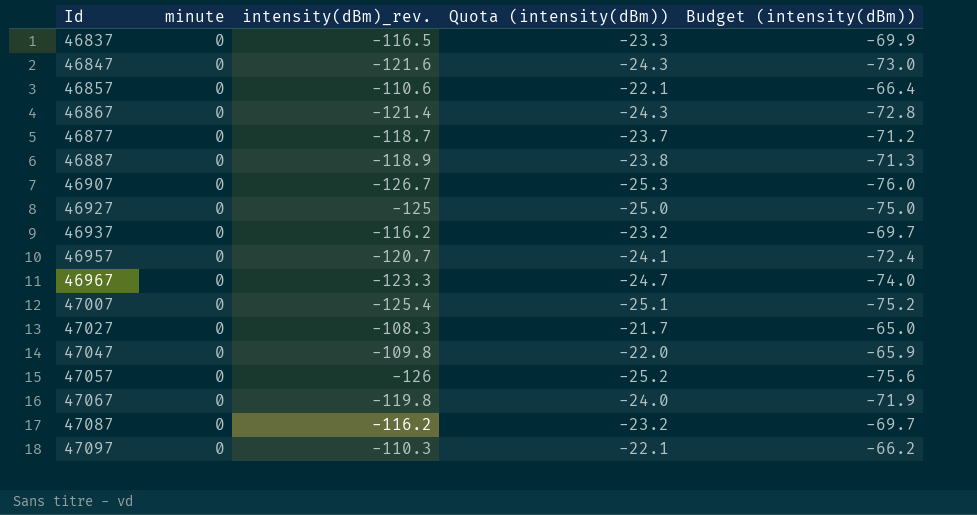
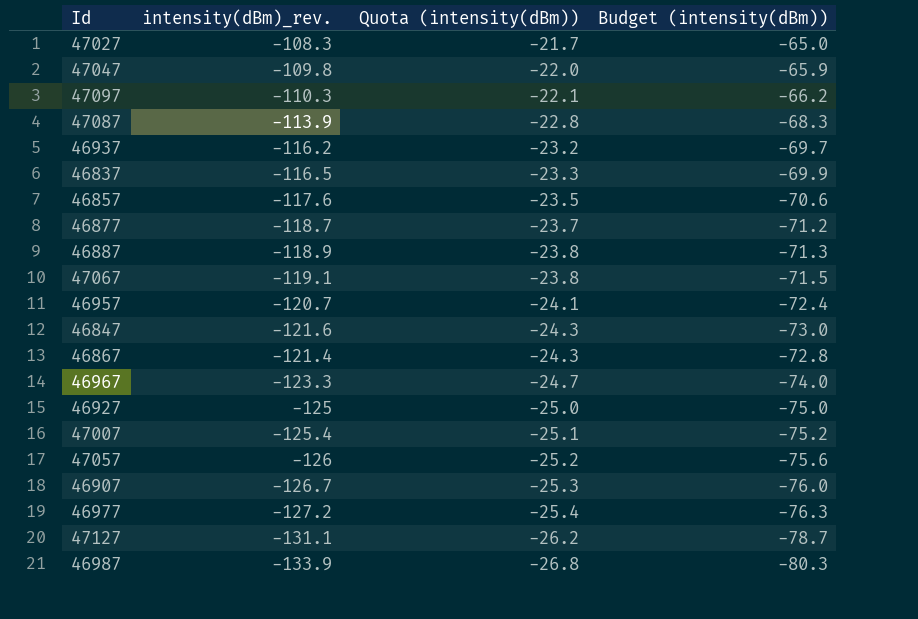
row order: Id ascending -> Quota (intensity(dBm)) descending
column minute | position: 2 -> none
47087 | intensity(dBm)_rev.: -116.2 -> -113.9
47087 | Quota (intensity(dBm)): -23.2 -> -22.8
47087 | Budget (intensity(dBm)): -69.7 -> -68.3
46857 | intensity(dBm)_rev.: -110.6 -> -117.6
46857 | Quota (intensity(dBm)): -22.1 -> -23.5
46857 | Budget (intensity(dBm)): -66.4 -> -70.6
47067 | intensity(dBm)_rev.: -119.8 -> -119.1
47067 | Quota (intensity(dBm)): -24.0 -> -23.8
47067 | Budget (intensity(dBm)): -71.9 -> -71.5
row 46977: none -> -127.2 | -25.4 | -76.3
row 47127: none -> -131.1 | -26.2 | -78.7
row 46987: none -> -133.9 | -26.8 | -80.3

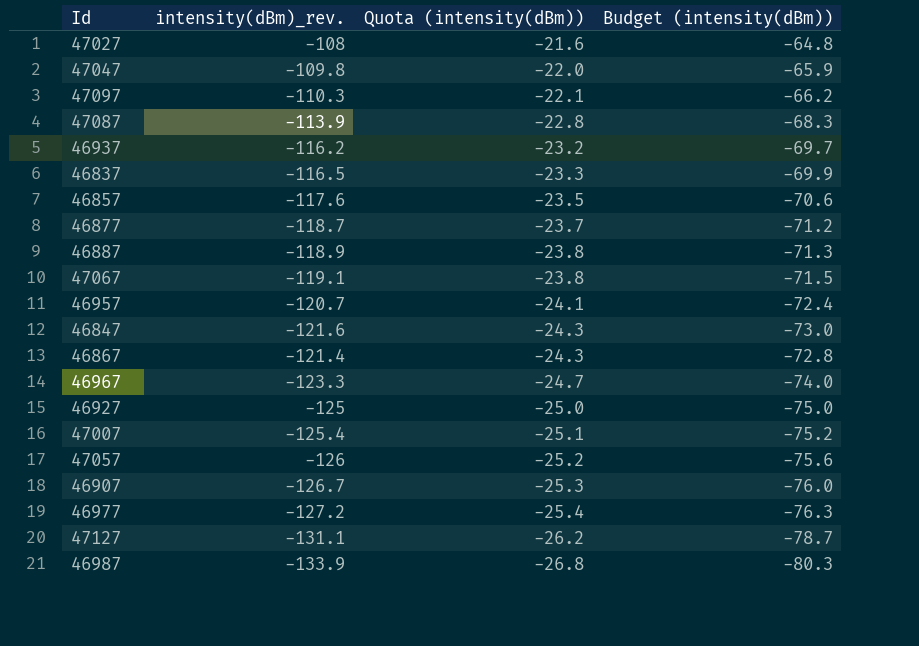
47027 | intensity(dBm)_rev.: -108.3 -> -108
47027 | Quota (intensity(dBm)): -21.7 -> -21.6
47027 | Budget (intensity(dBm)): -65.0 -> -64.8

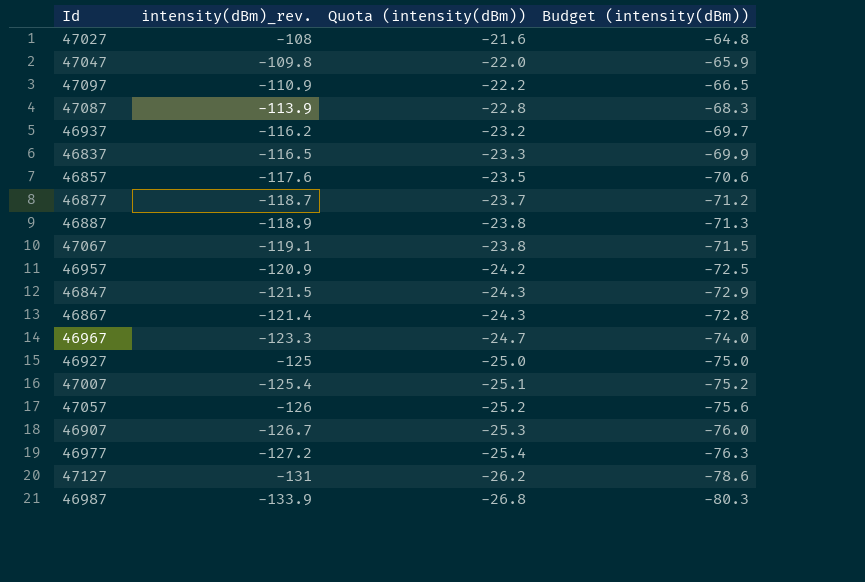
47097 | intensity(dBm)_rev.: -110.3 -> -110.9
47097 | Quota (intensity(dBm)): -22.1 -> -22.2
47097 | Budget (intensity(dBm)): -66.2 -> -66.5
46957 | intensity(dBm)_rev.: -120.7 -> -120.9
46957 | Quota (intensity(dBm)): -24.1 -> -24.2
46957 | Budget (intensity(dBm)): -72.4 -> -72.5
46847 | intensity(dBm)_rev.: -121.6 -> -121.5
46847 | Budget (intensity(dBm)): -73.0 -> -72.9
47127 | intensity(dBm)_rev.: -131.1 -> -131
47127 | Budget (intensity(dBm)): -78.7 -> -78.6

